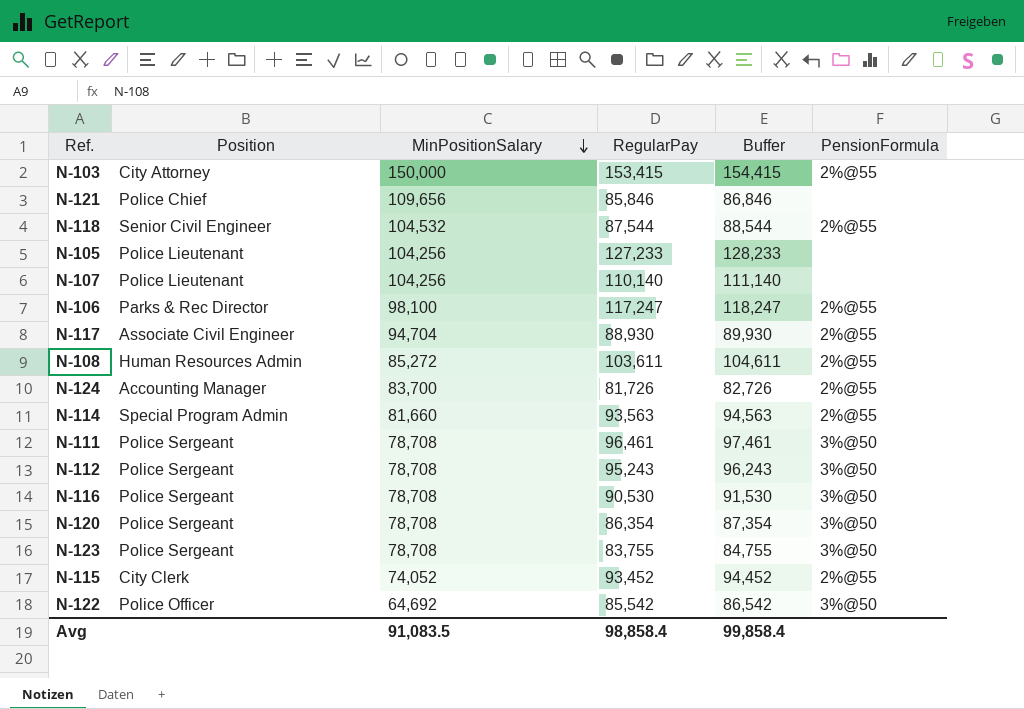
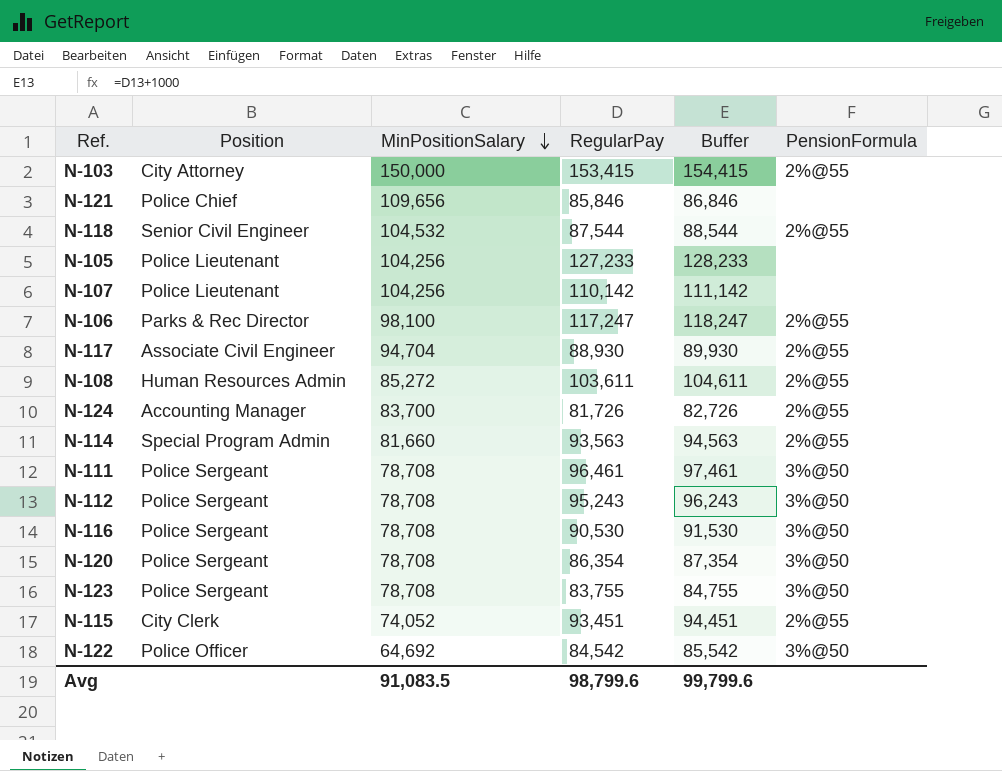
N-107 | RegularPay: 110,140 -> 110,142
N-107 | Buffer: 111,140 -> 111,142
N-115 | RegularPay: 93,452 -> 93,451
N-115 | Buffer: 94,452 -> 94,451
N-122 | RegularPay: 85,542 -> 84,542
N-122 | Buffer: 86,542 -> 85,542
Avg | RegularPay: 98,858.4 -> 98,799.6
Avg | Buffer: 99,858.4 -> 99,799.6

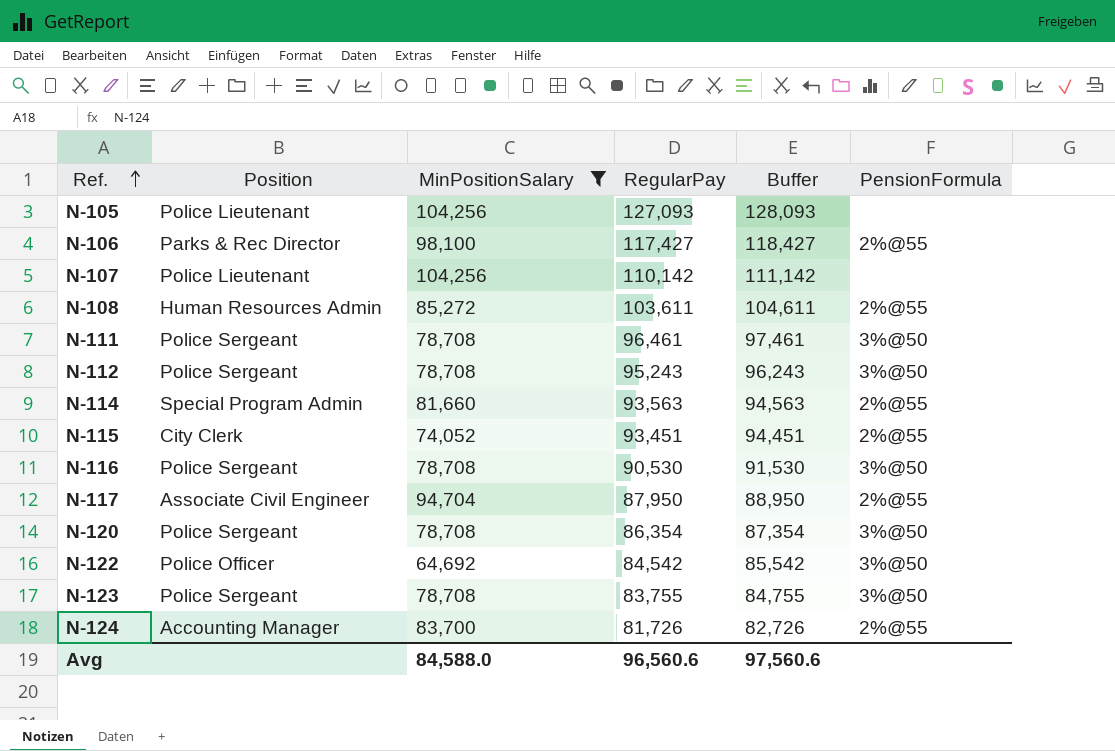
filter: none -> MinPositionSalary <= 104,256
row order: MinPositionSalary descending -> Ref. ascending
N-105 | RegularPay: 127,233 -> 127,093
N-105 | Buffer: 128,233 -> 128,093
N-106 | RegularPay: 117,247 -> 117,427
N-106 | Buffer: 118,247 -> 118,427
N-117 | RegularPay: 88,930 -> 87,950
N-117 | Buffer: 89,930 -> 88,950
Avg | MinPositionSalary: 91,083.5 -> 84,588.0
Avg | RegularPay: 98,799.6 -> 96,560.6
Avg | Buffer: 99,799.6 -> 97,560.6

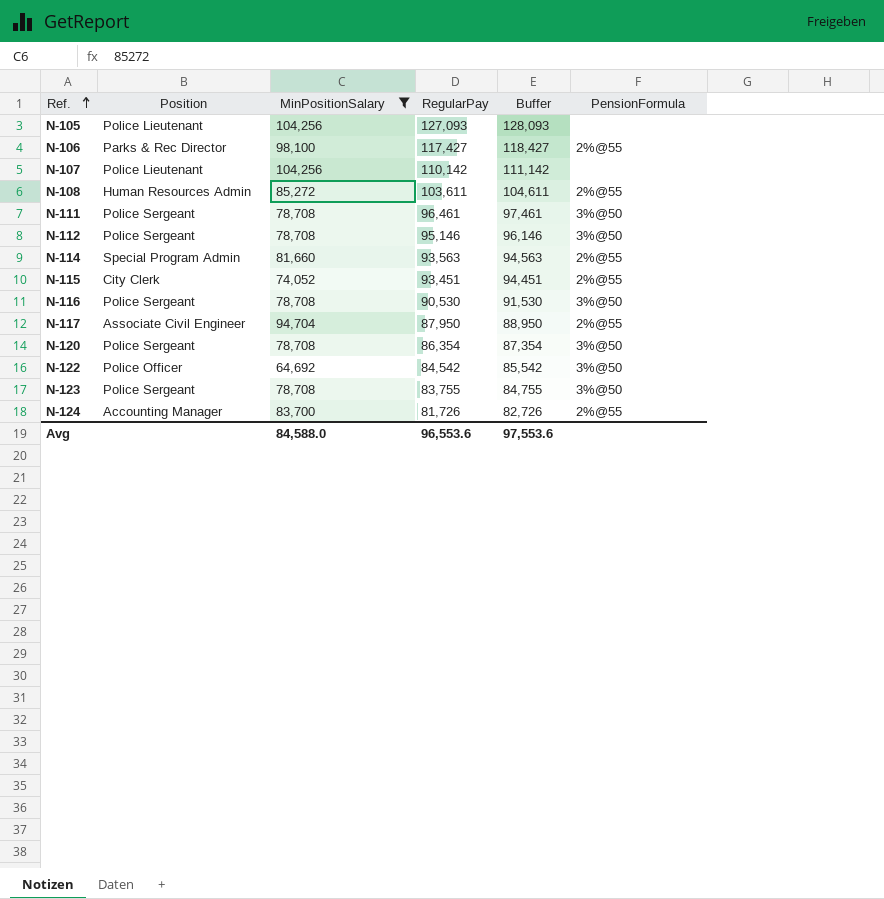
N-112 | RegularPay: 95,243 -> 95,146
N-112 | Buffer: 96,243 -> 96,146
Avg | RegularPay: 96,560.6 -> 96,553.6
Avg | Buffer: 97,560.6 -> 97,553.6

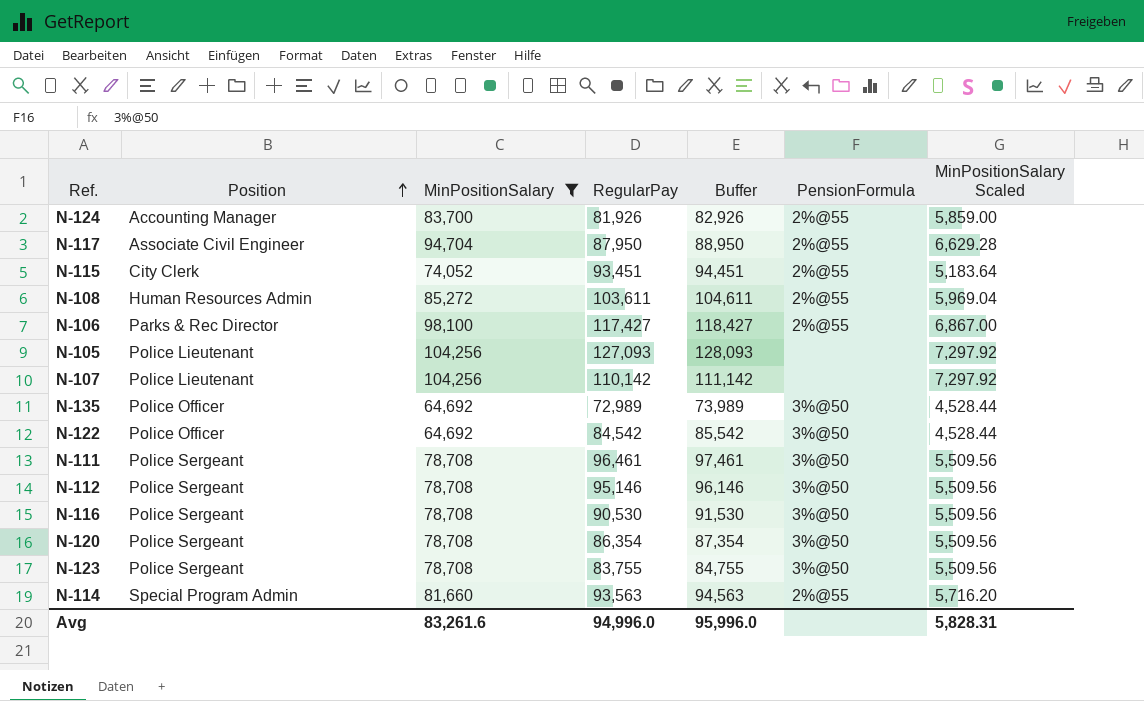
row order: Ref. ascending -> Position ascending
column MinPositionSalary Scaled | formula: none -> [MinPositionSalary] * 0.07
N-124 | RegularPay: 81,726 -> 81,926
N-124 | Buffer: 82,726 -> 82,926
row N-135: none -> Police Officer | 64,692 | 72,989 | 73,989 | 3%@50 | 4,528.44
Avg | MinPositionSalary: 84,588.0 -> 83,261.6
Avg | RegularPay: 96,553.6 -> 94,996.0
Avg | Buffer: 97,553.6 -> 95,996.0

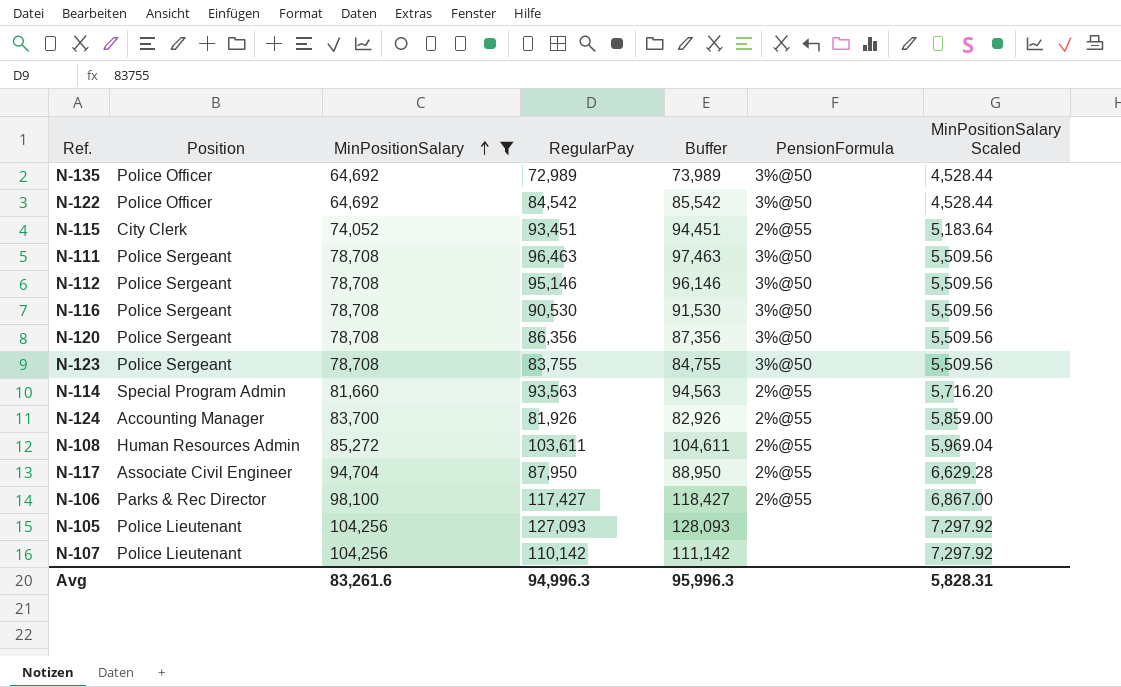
row order: Position ascending -> MinPositionSalary ascending
N-111 | RegularPay: 96,461 -> 96,463
N-111 | Buffer: 97,461 -> 97,463
N-120 | RegularPay: 86,354 -> 86,356
N-120 | Buffer: 87,354 -> 87,356
Avg | RegularPay: 94,996.0 -> 94,996.3
Avg | Buffer: 95,996.0 -> 95,996.3

